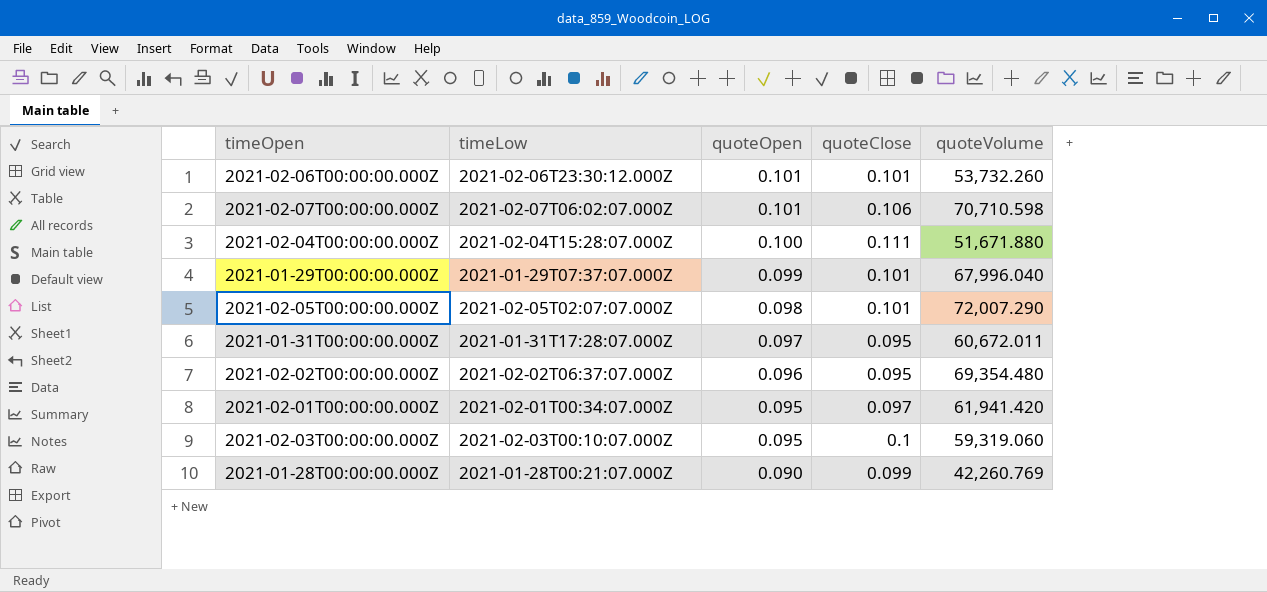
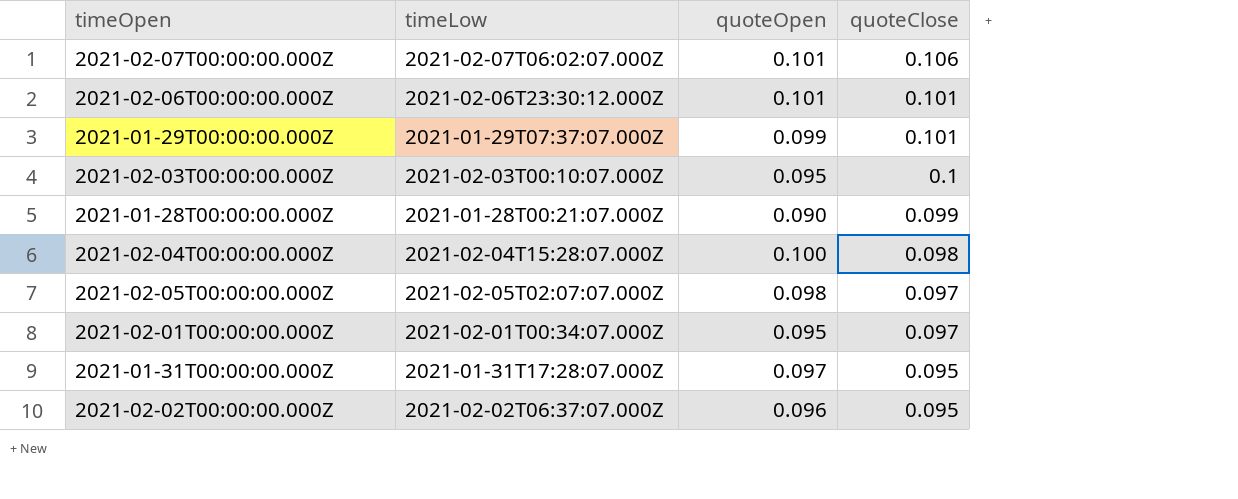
row order: quoteOpen descending -> quoteClose descending
column quoteVolume | position: 5 -> none
2021-02-04T00:00:00.000Z | quoteClose: 0.111 -> 0.098
2021-02-05T00:00:00.000Z | quoteClose: 0.101 -> 0.097

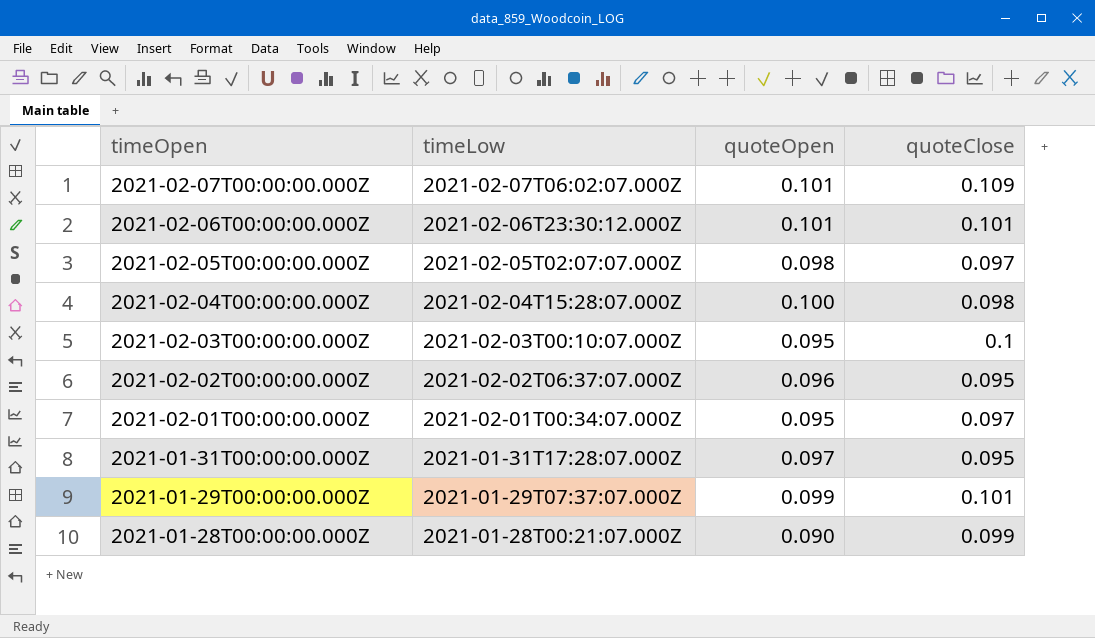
row order: quoteClose descending -> timeOpen descending
2021-02-07T00:00:00.000Z | quoteClose: 0.106 -> 0.109

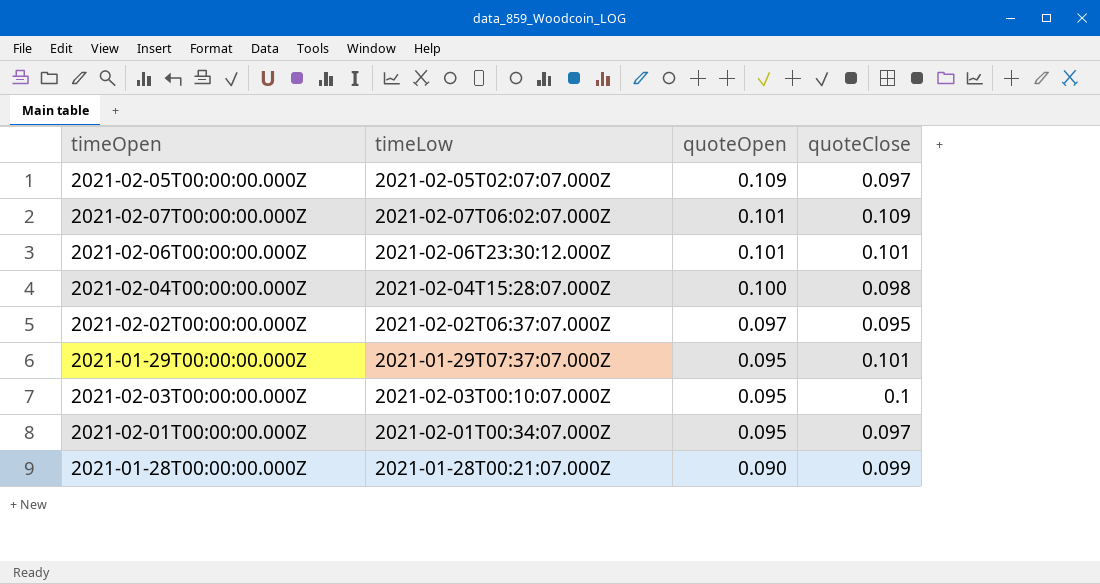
row order: timeOpen descending -> quoteOpen descending
row 2021-01-31T00:00:00.000Z: 2021-01-31T17:28:07.000Z | 0.097 | 0.095 -> none
2021-02-05T00:00:00.000Z | quoteOpen: 0.098 -> 0.109
2021-02-02T00:00:00.000Z | quoteOpen: 0.096 -> 0.097
2021-01-29T00:00:00.000Z | quoteOpen: 0.099 -> 0.095

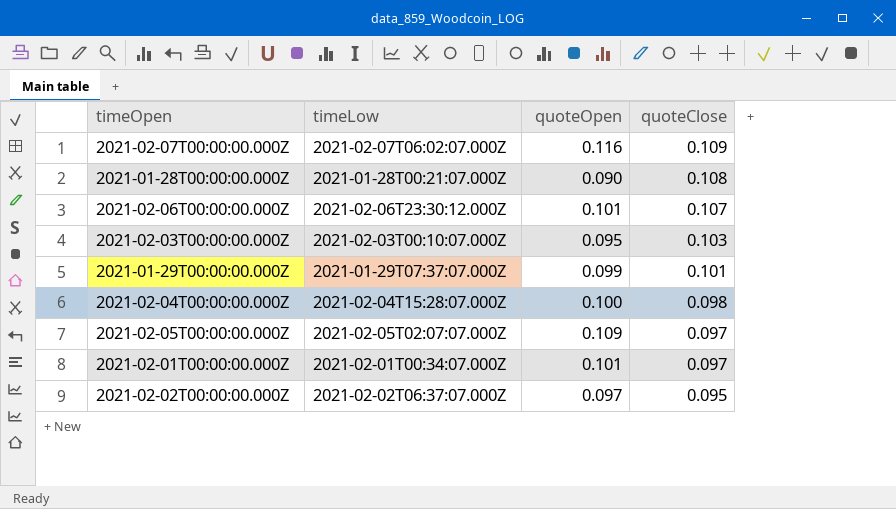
row order: quoteOpen descending -> quoteClose descending
2021-02-07T00:00:00.000Z | quoteOpen: 0.101 -> 0.116
2021-01-28T00:00:00.000Z | quoteClose: 0.099 -> 0.108
2021-02-06T00:00:00.000Z | quoteClose: 0.101 -> 0.107
2021-02-03T00:00:00.000Z | quoteClose: 0.1 -> 0.103
2021-01-29T00:00:00.000Z | quoteOpen: 0.095 -> 0.099
2021-02-01T00:00:00.000Z | quoteOpen: 0.095 -> 0.101

